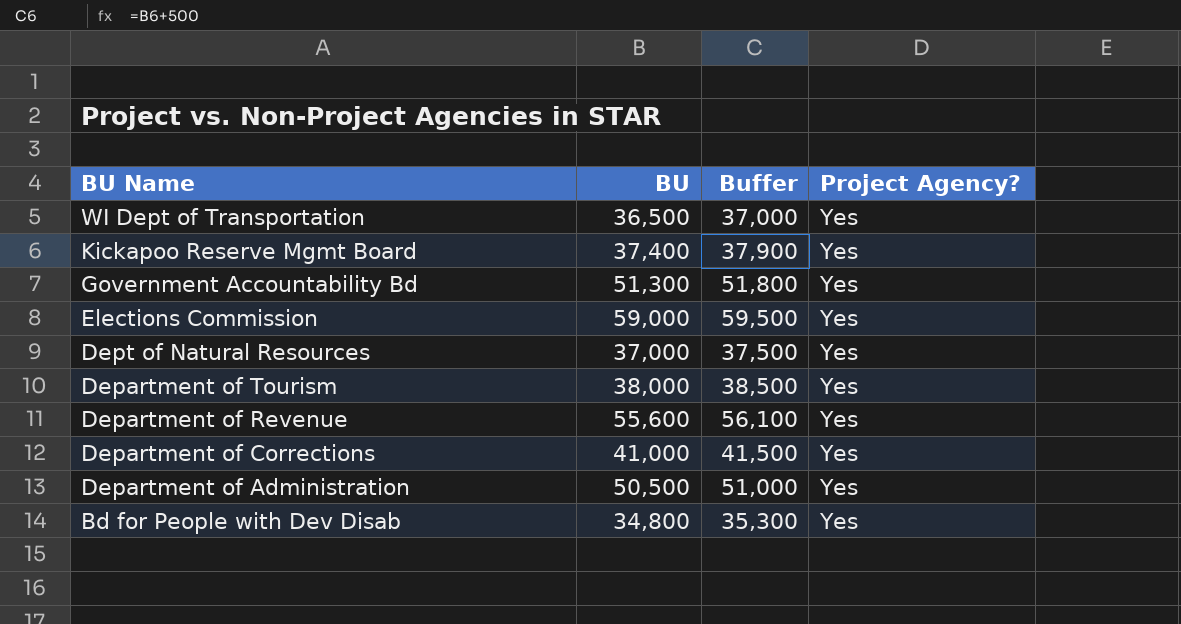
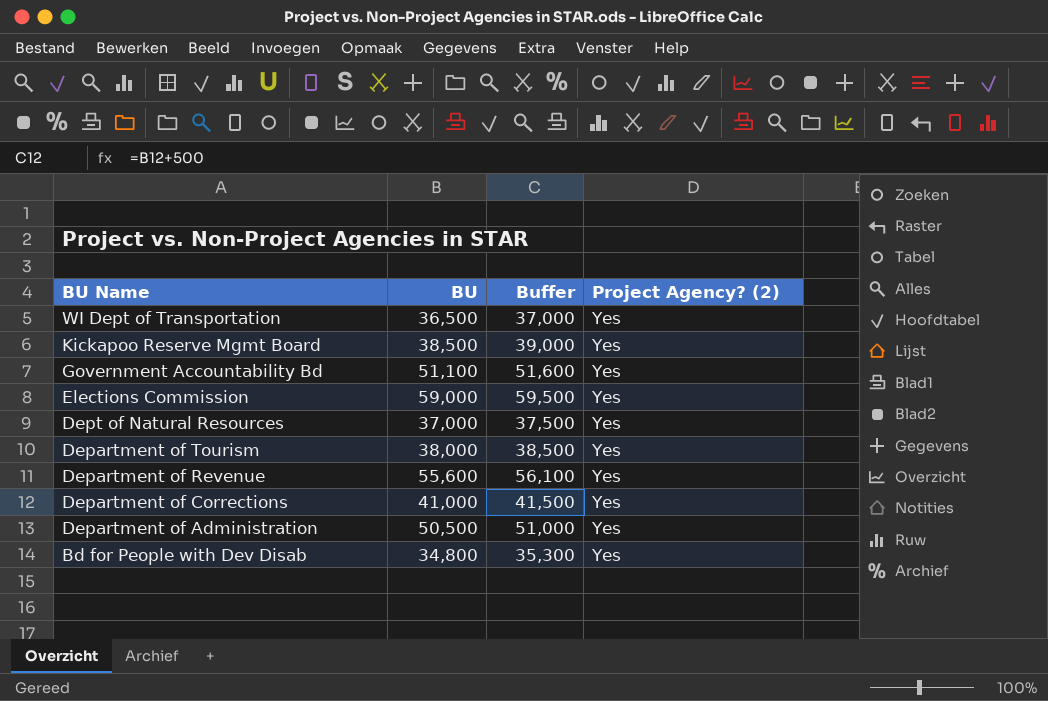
column name: Project Agency? -> Project Agency? (2)
Kickapoo Reserve Mgmt Board | BU: 37,400 -> 38,500
Kickapoo Reserve Mgmt Board | Buffer: 37,900 -> 39,000
Government Accountability Bd | BU: 51,300 -> 51,100
Government Accountability Bd | Buffer: 51,800 -> 51,600

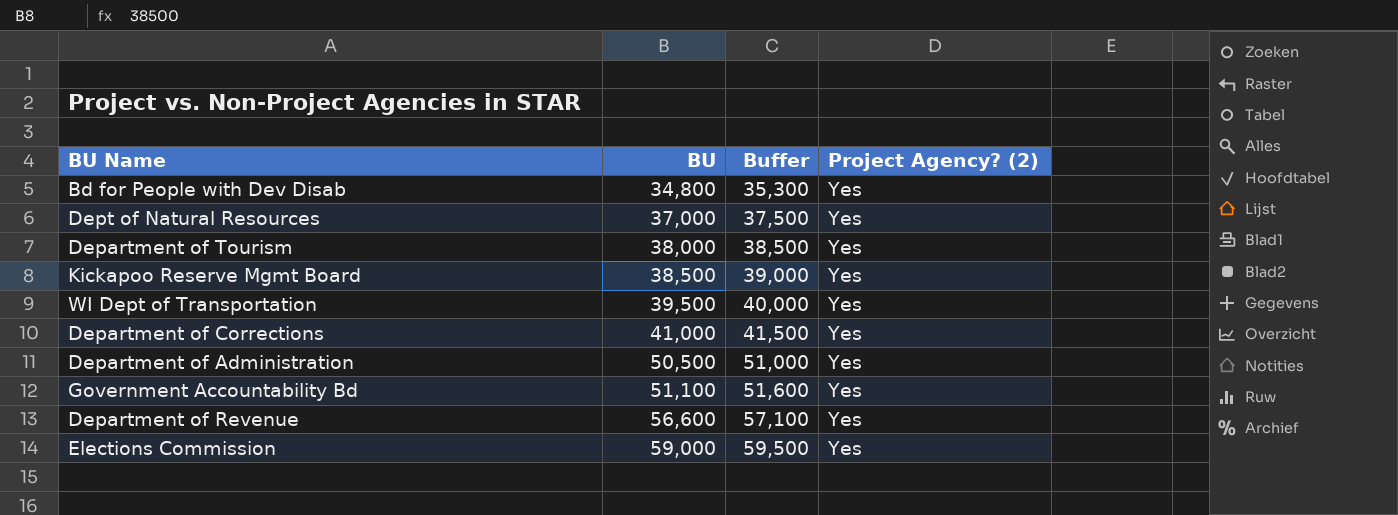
row order: BU Name descending -> BU ascending
WI Dept of Transportation | BU: 36,500 -> 39,500
WI Dept of Transportation | Buffer: 37,000 -> 40,000
Department of Revenue | BU: 55,600 -> 56,600
Department of Revenue | Buffer: 56,100 -> 57,100

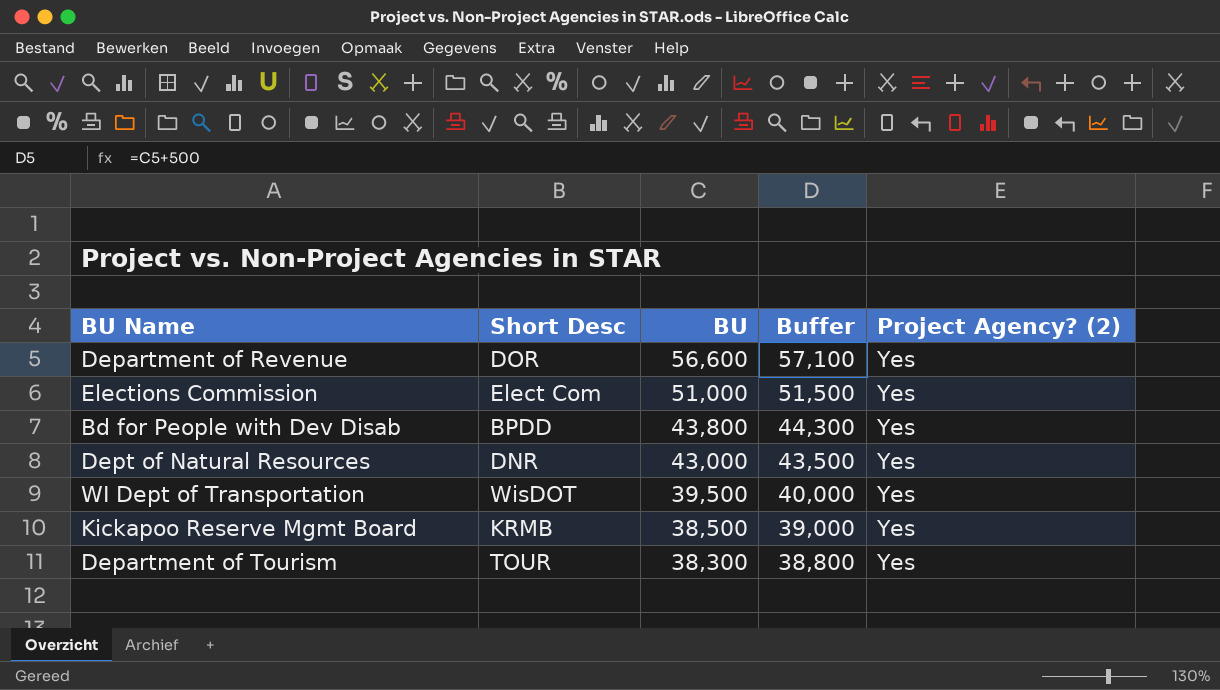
row order: BU ascending -> BU descending
column Short Desc | position: none -> 2
row Department of Corrections: 41,000 | 41,500 | Yes -> none
row Department of Administration: 50,500 | 51,000 | Yes -> none
row Government Accountability Bd: 51,100 | 51,600 | Yes -> none
Elections Commission | BU: 59,000 -> 51,000
Elections Commission | Buffer: 59,500 -> 51,500
Bd for People with Dev Disab | BU: 34,800 -> 43,800
Bd for People with Dev Disab | Buffer: 35,300 -> 44,300
Dept of Natural Resources | BU: 37,000 -> 43,000
Dept of Natural Resources | Buffer: 37,500 -> 43,500
Department of Tourism | BU: 38,000 -> 38,300
Department of Tourism | Buffer: 38,500 -> 38,800

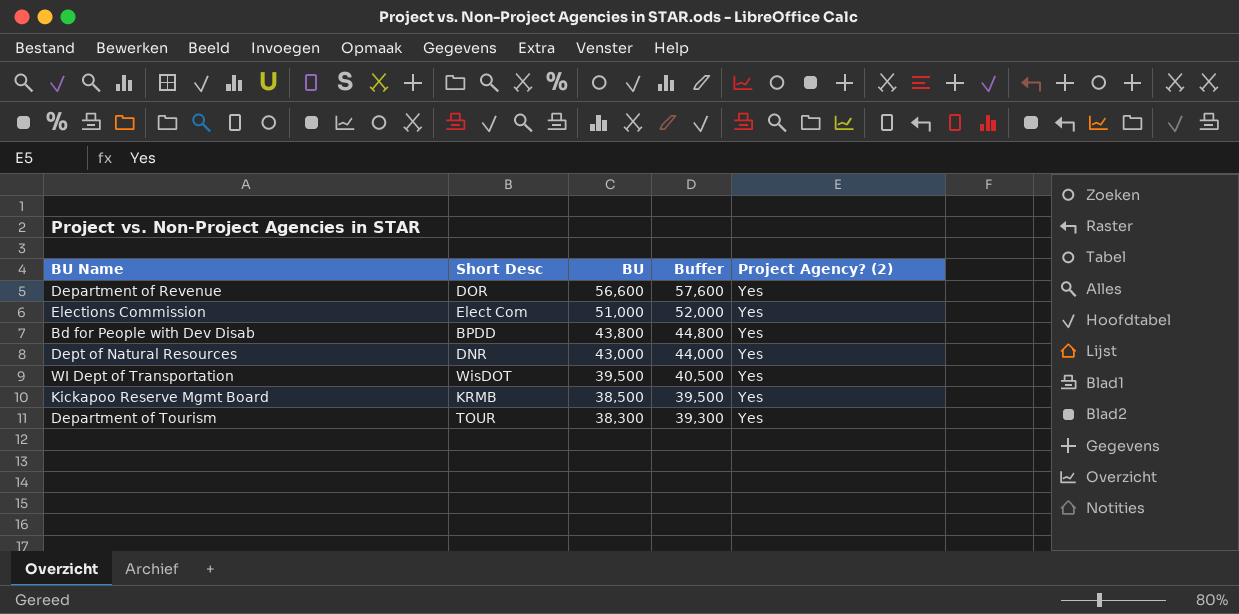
column Buffer | formula: [BU] + 500 -> [BU] + 1000

